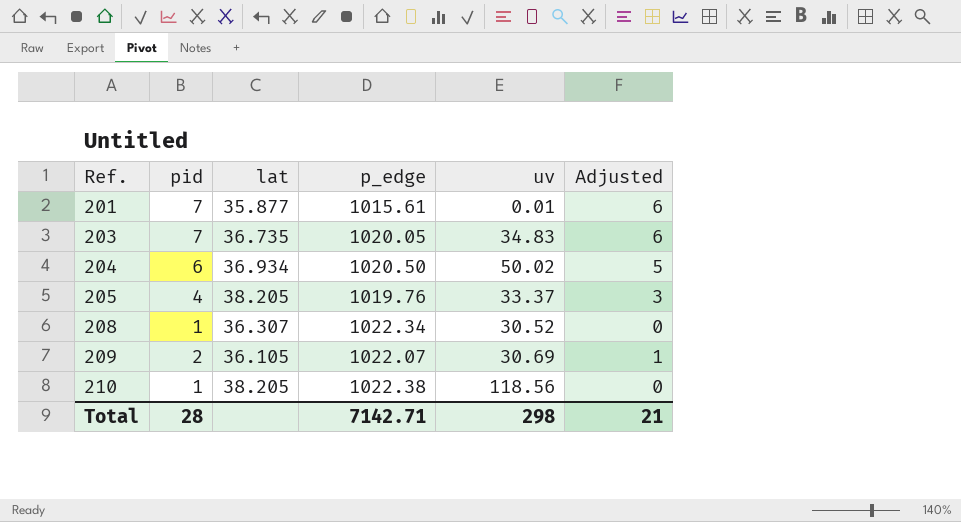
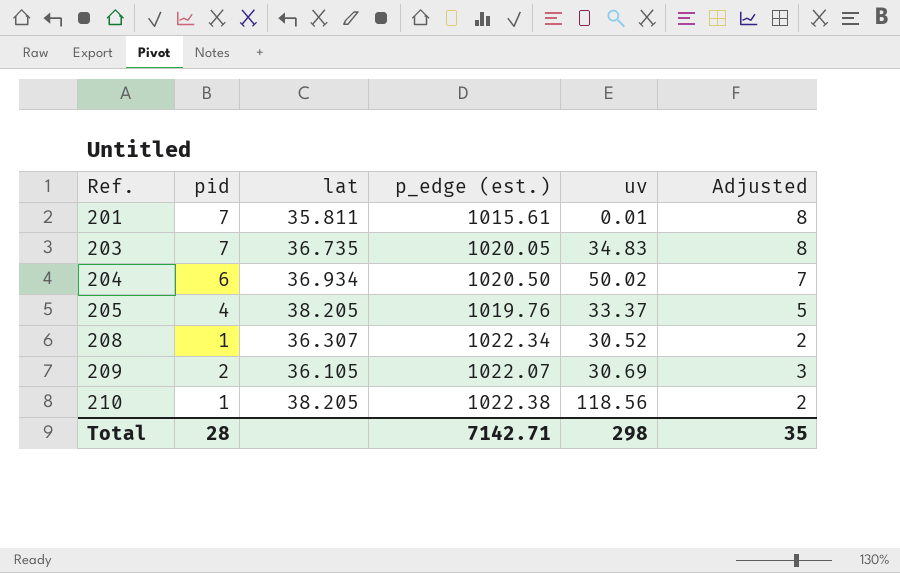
column name: p_edge -> p_edge (est.)
column Adjusted | formula: [pid] - 1 -> [pid] + 1
201 | lat: 35.877 -> 35.811
Total | Adjusted: 21 -> 35

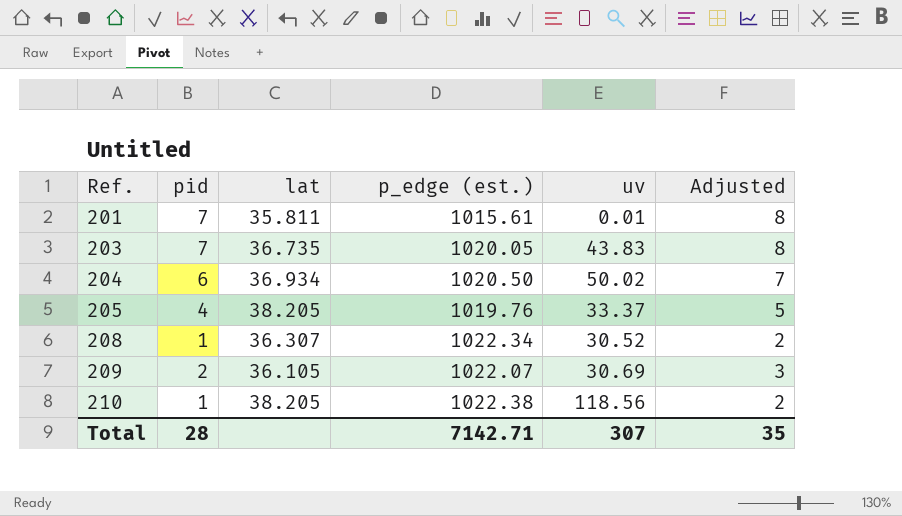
203 | uv: 34.83 -> 43.83
Total | uv: 298 -> 307

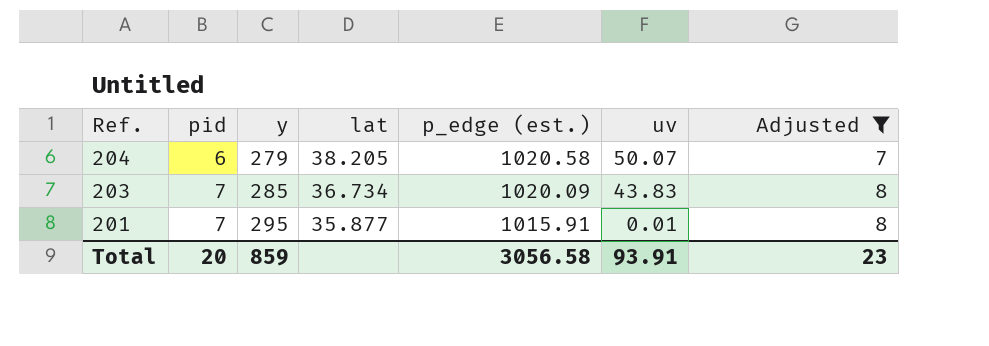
filter: none -> Adjusted >= 7
row order: Ref. ascending -> Ref. descending
column y | position: none -> 3
204 | lat: 36.934 -> 38.205
204 | p_edge (est.): 1020.50 -> 1020.58
204 | uv: 50.02 -> 50.07
203 | lat: 36.735 -> 36.734
203 | p_edge (est.): 1020.05 -> 1020.09
201 | lat: 35.811 -> 35.877
201 | p_edge (est.): 1015.61 -> 1015.91
Total | pid: 28 -> 20
Total | p_edge (est.): 7142.71 -> 3056.58
Total | uv: 307 -> 93.91
Total | Adjusted: 35 -> 23

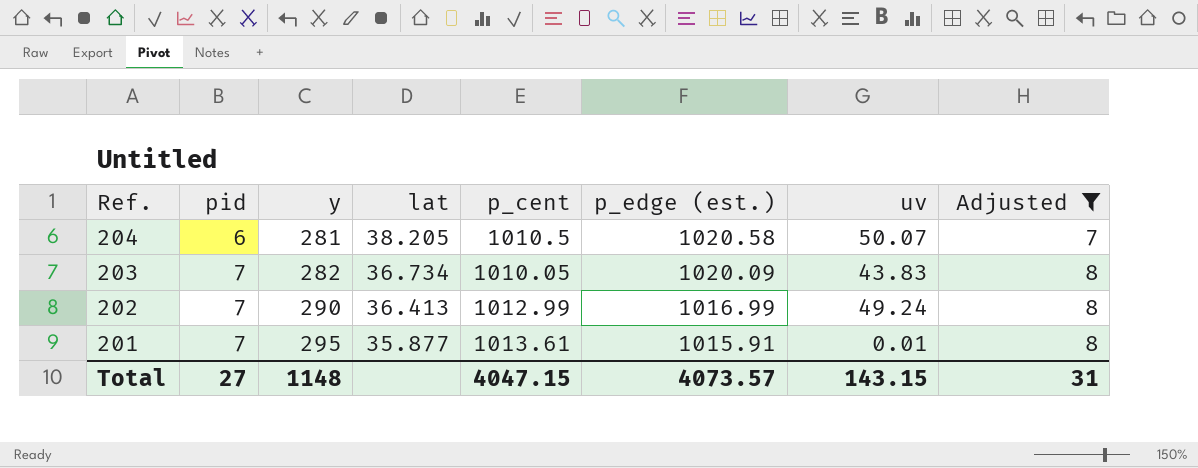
column p_cent | position: none -> 5
204 | y: 279 -> 281
203 | y: 285 -> 282
row 202: none -> 7 | 290 | 36.413 | 1012.99 | 1016.99 | 49.24 | 8
Total | pid: 20 -> 27
Total | y: 859 -> 1148
Total | p_edge (est.): 3056.58 -> 4073.57
Total | uv: 93.91 -> 143.15
Total | Adjusted: 23 -> 31

